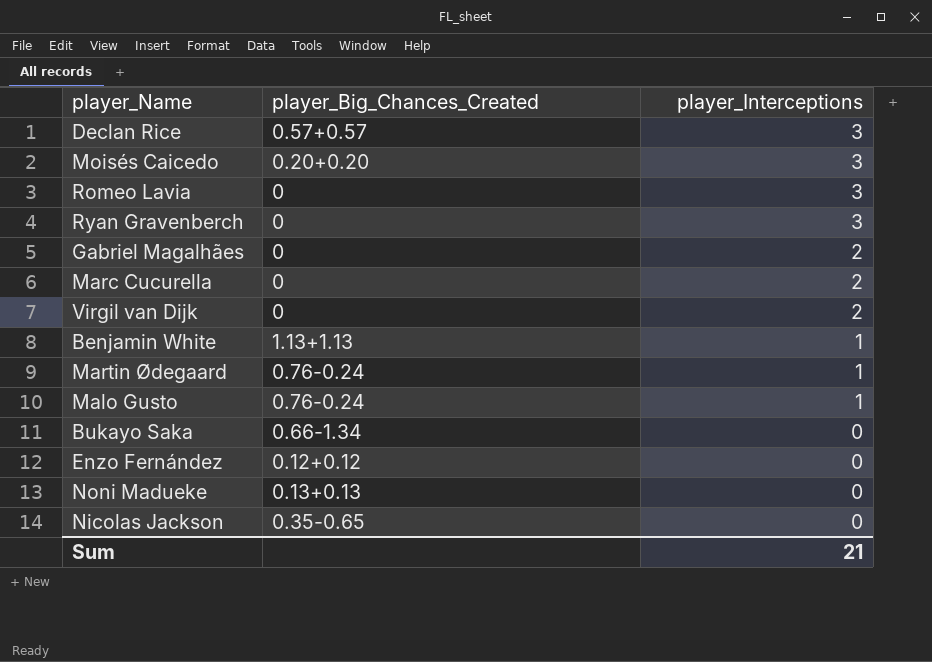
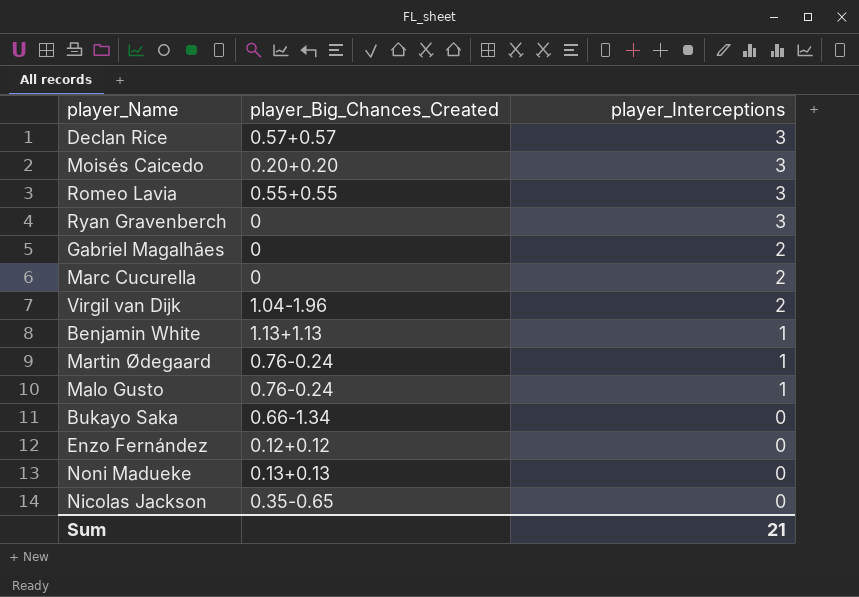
Romeo Lavia | player_Big_Chances_Created: 0 -> 0.55+0.55
Virgil van Dijk | player_Big_Chances_Created: 0 -> 1.04-1.96

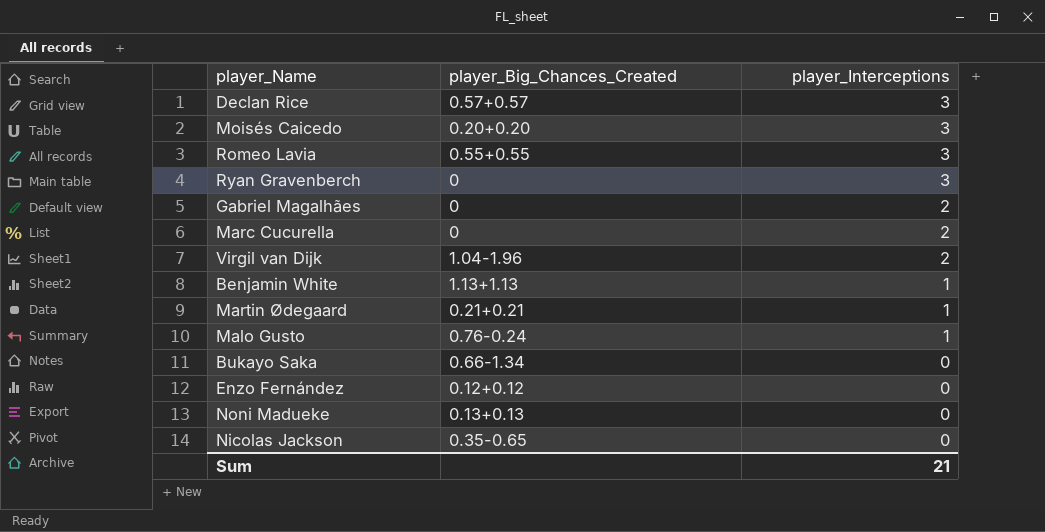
Martin Ødegaard | player_Big_Chances_Created: 0.76-0.24 -> 0.21+0.21

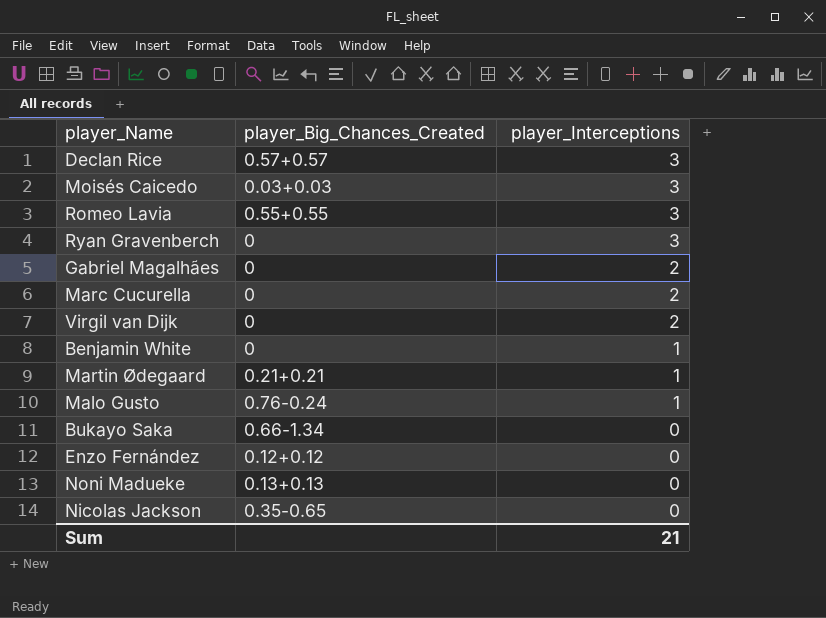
Moisés Caicedo | player_Big_Chances_Created: 0.20+0.20 -> 0.03+0.03
Virgil van Dijk | player_Big_Chances_Created: 1.04-1.96 -> 0
Benjamin White | player_Big_Chances_Created: 1.13+1.13 -> 0

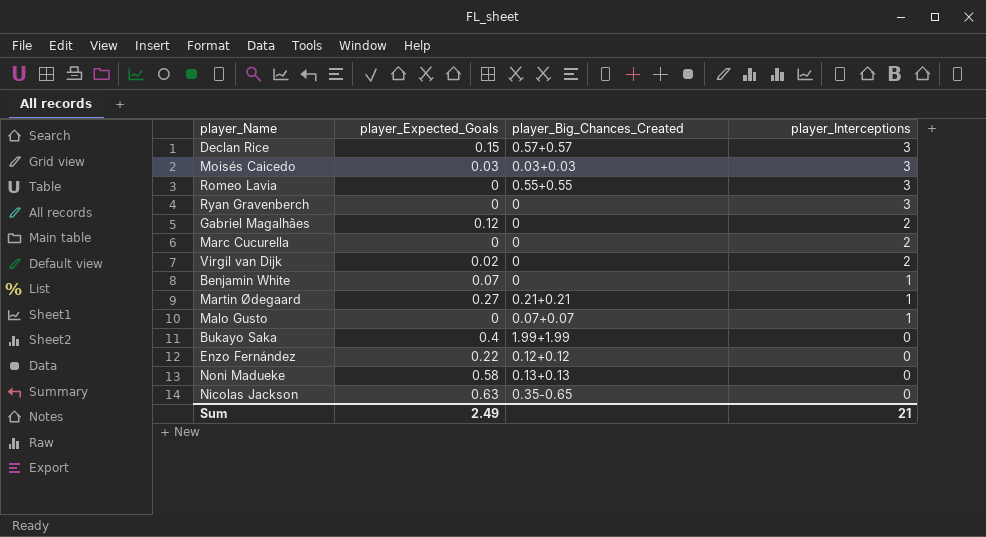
column player_Expected_Goals | position: none -> 2
Malo Gusto | player_Big_Chances_Created: 0.76-0.24 -> 0.07+0.07
Bukayo Saka | player_Big_Chances_Created: 0.66-1.34 -> 1.99+1.99

